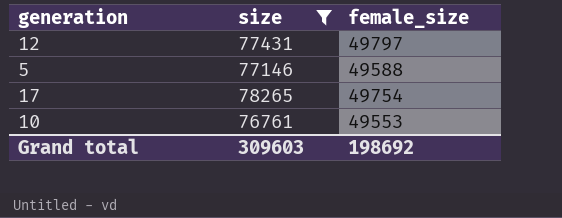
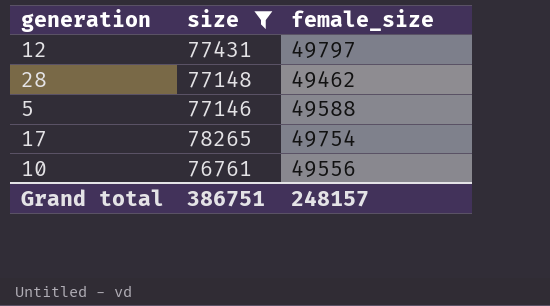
row 28: none -> 77148 | 49462
10 | female_size: 49553 -> 49556
Grand total | size: 309603 -> 386751
Grand total | female_size: 198692 -> 248157

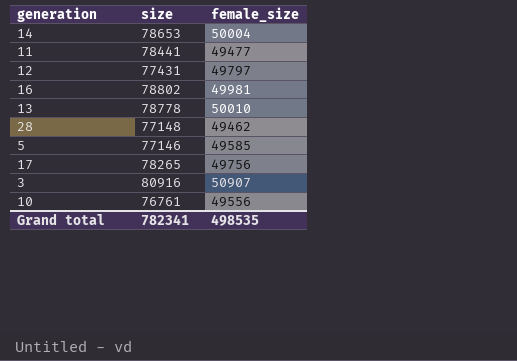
filter: size <= 78265 -> none
5 | female_size: 49588 -> 49585
17 | female_size: 49754 -> 49756
Grand total | size: 386751 -> 782341
Grand total | female_size: 248157 -> 498535

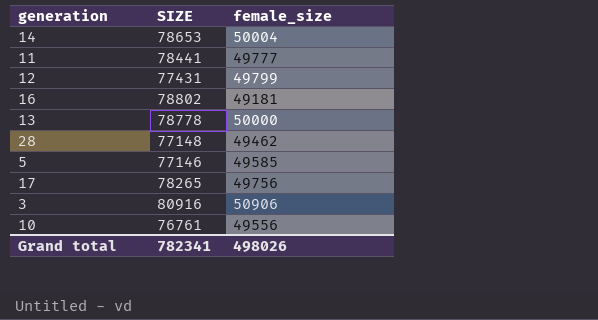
column name: size -> SIZE
11 | female_size: 49477 -> 49777
12 | female_size: 49797 -> 49799
16 | female_size: 49981 -> 49181
13 | female_size: 50010 -> 50000
3 | female_size: 50907 -> 50906
Grand total | female_size: 498535 -> 498026

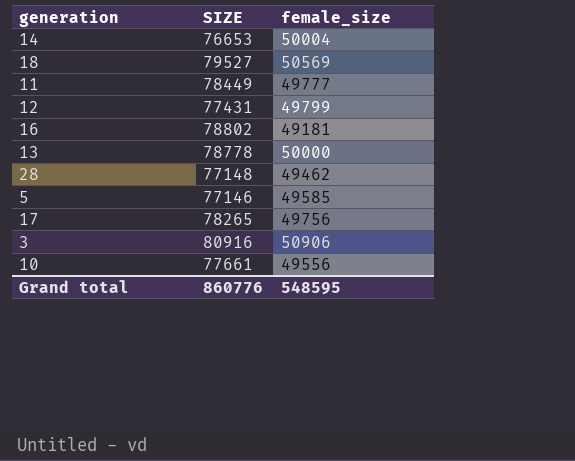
14 | SIZE: 78653 -> 76653
row 18: none -> 79527 | 50569
11 | SIZE: 78441 -> 78449
10 | SIZE: 76761 -> 77661
Grand total | SIZE: 782341 -> 860776
Grand total | female_size: 498026 -> 548595

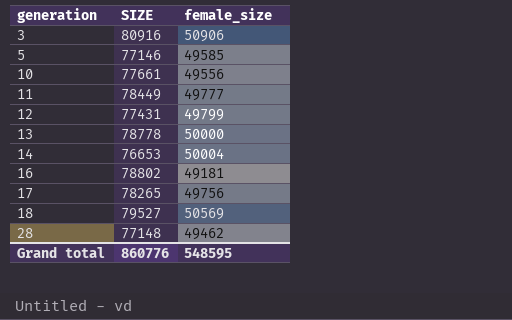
row order: none -> generation ascending

